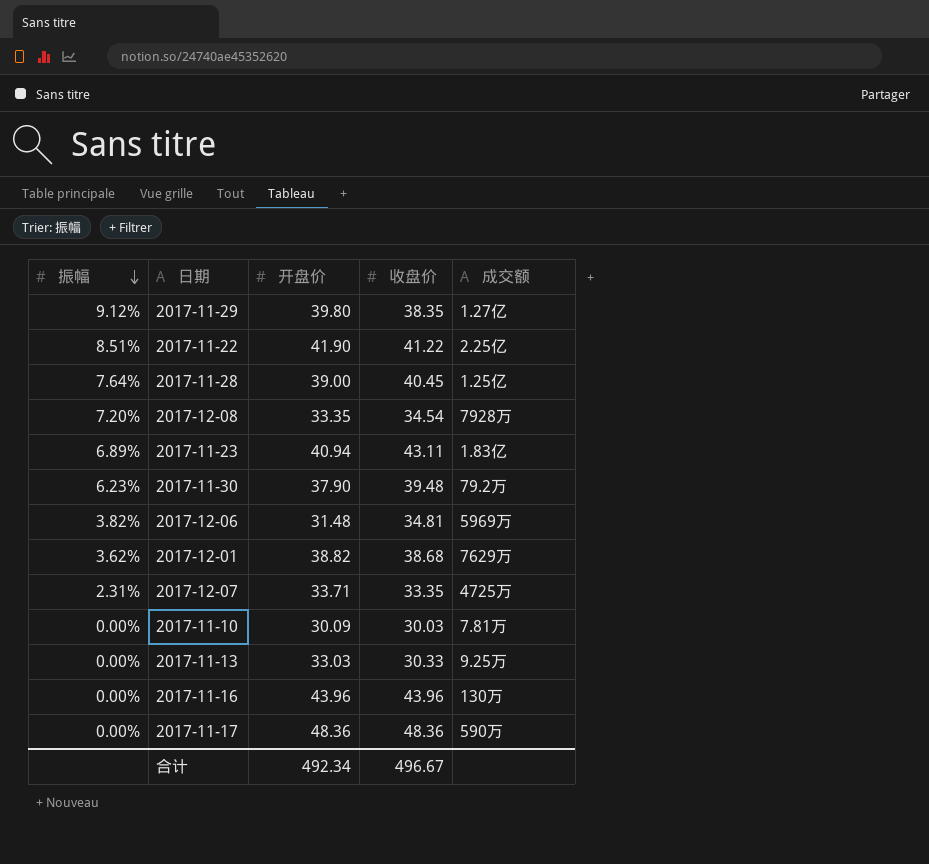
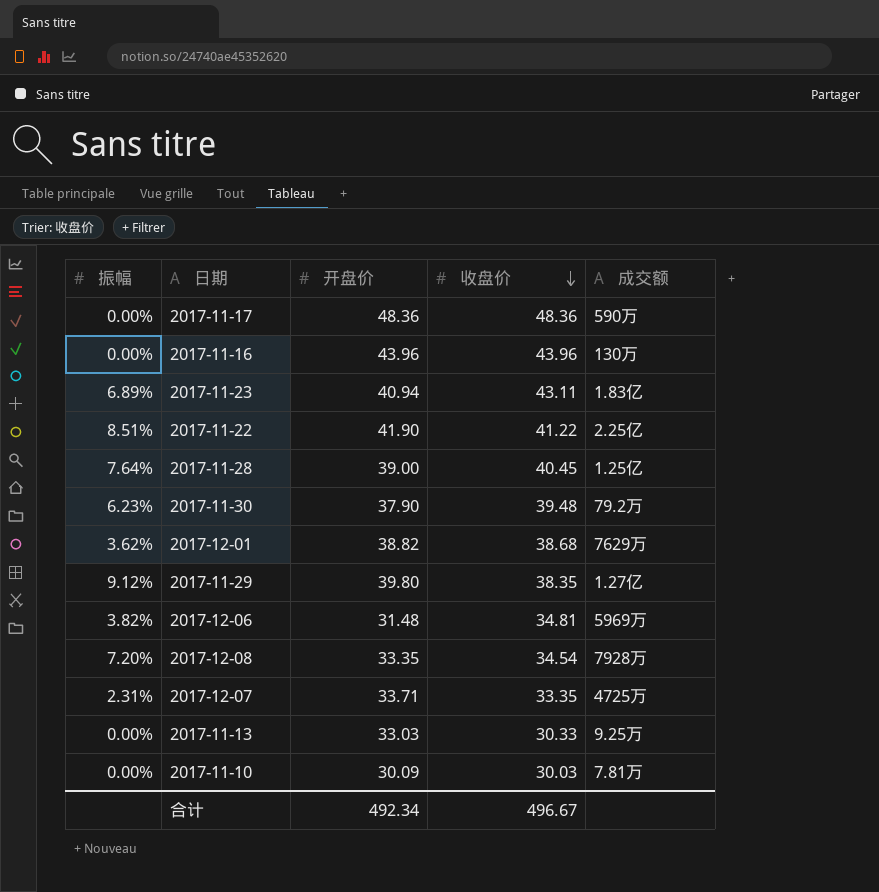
row order: 振幅 descending -> 收盘价 descending

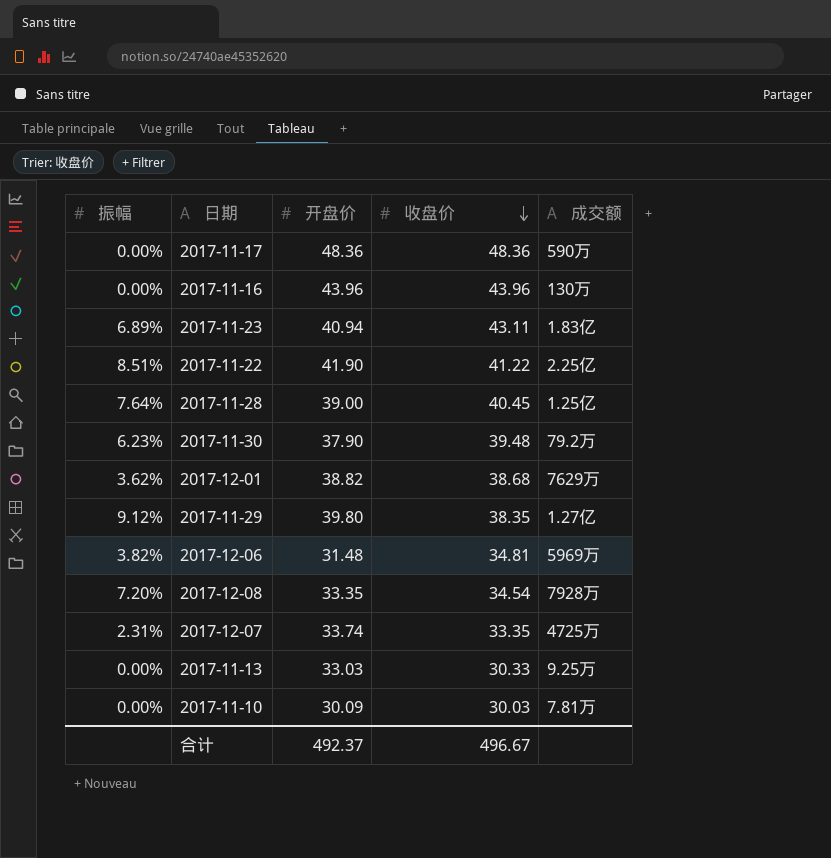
2017-12-07 | 开盘价: 33.71 -> 33.74
合计 | 开盘价: 492.34 -> 492.37

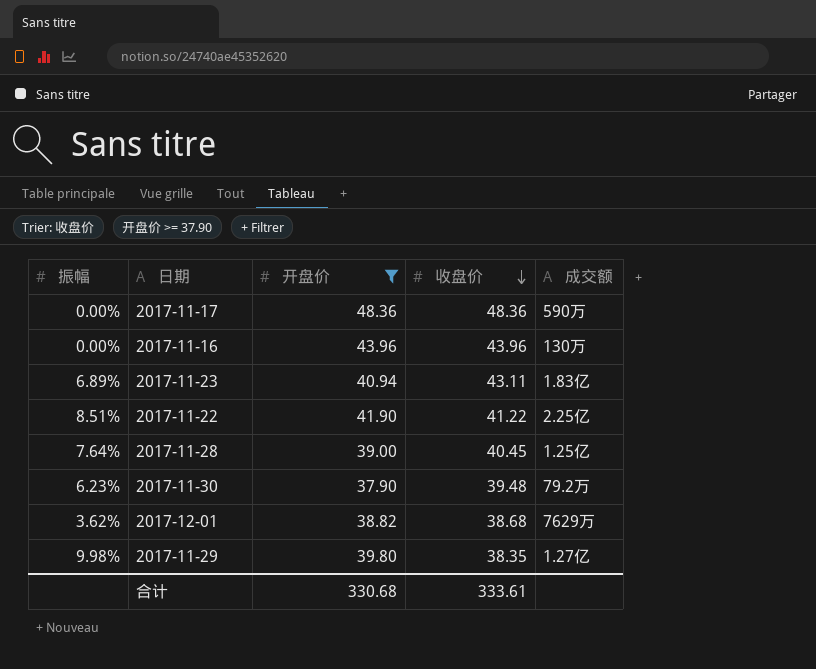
filter: none -> 开盘价 >= 37.90
2017-11-29 | 振幅: 9.12% -> 9.98%
合计 | 开盘价: 492.37 -> 330.68
合计 | 收盘价: 496.67 -> 333.61

